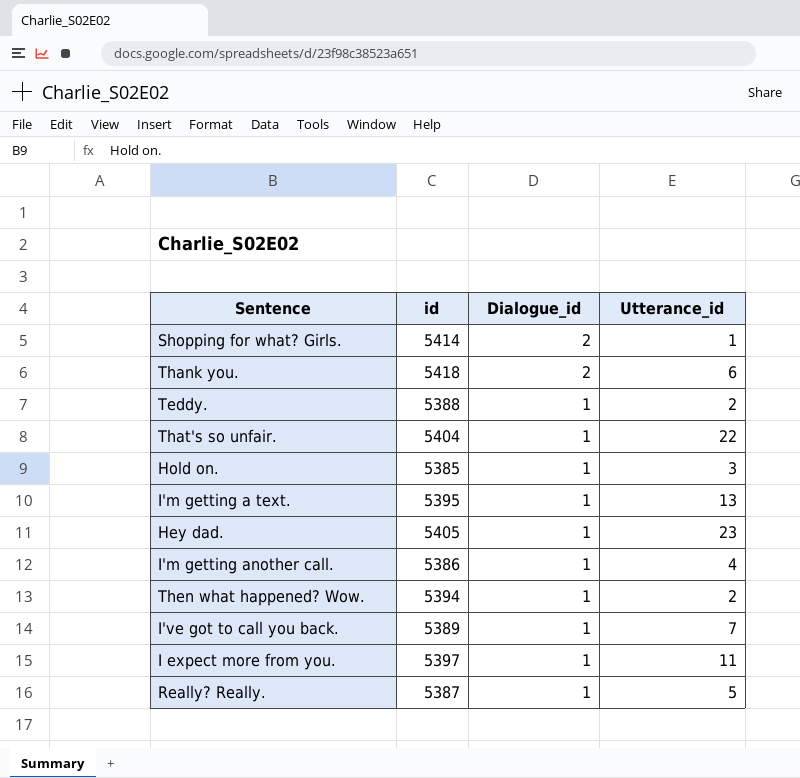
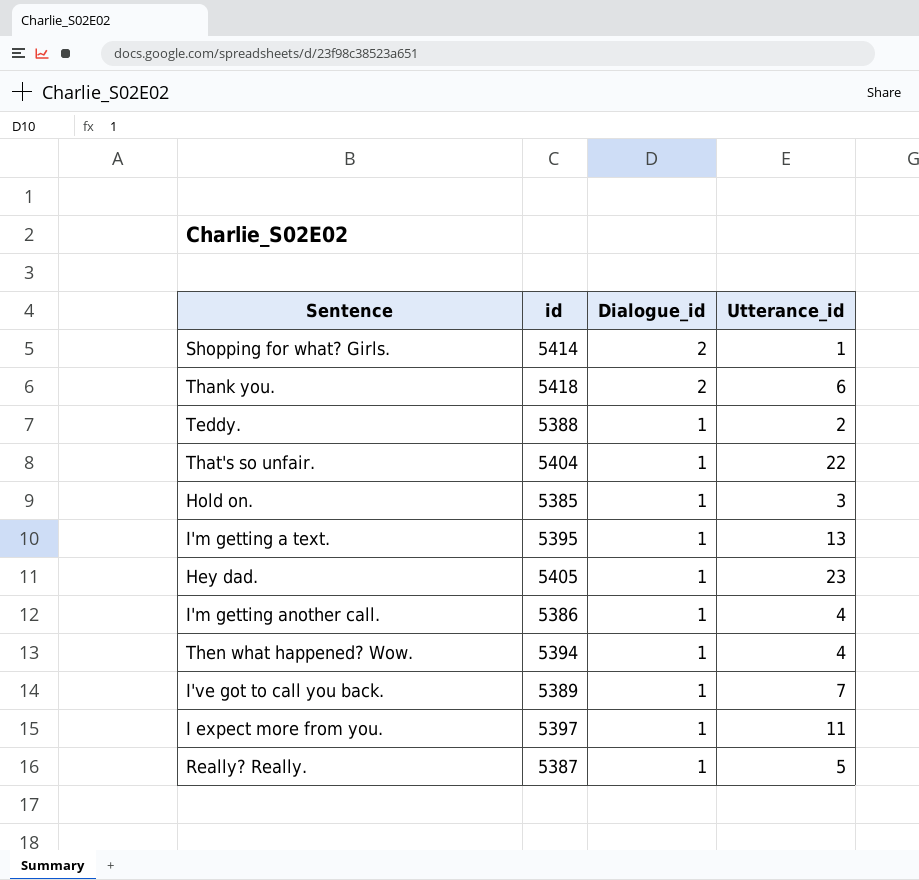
Then what happened? Wow. | Utterance_id: 2 -> 4

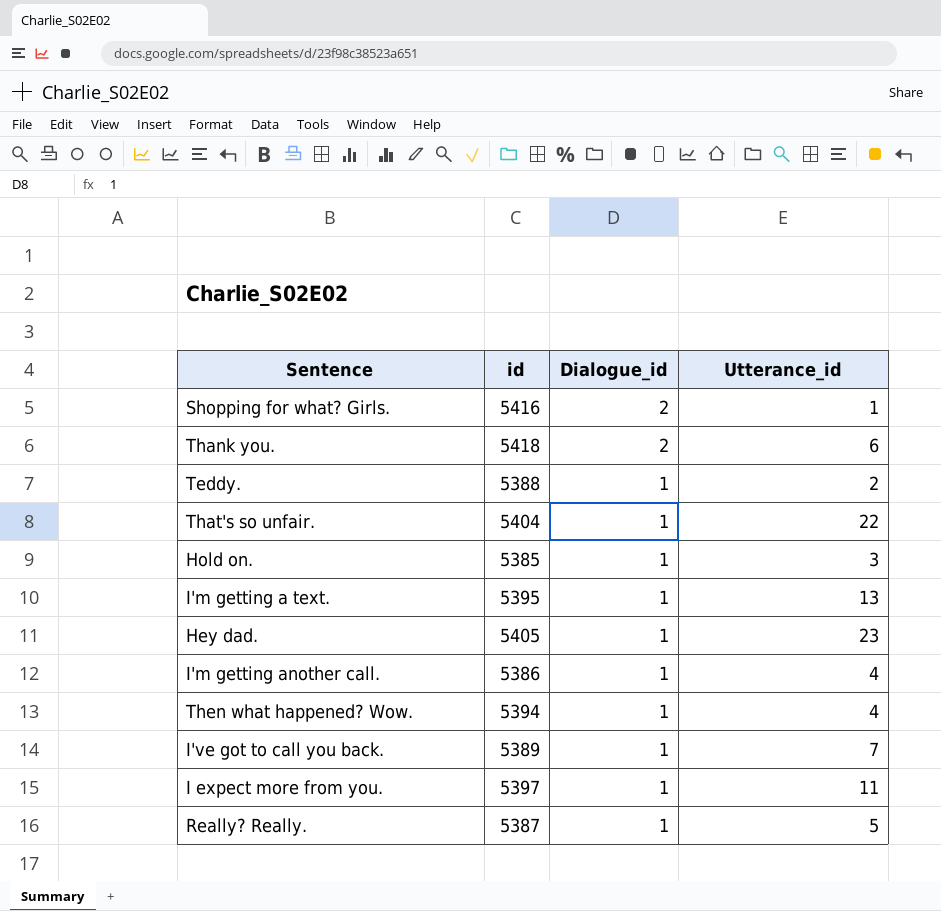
Shopping for what? Girls. | id: 5414 -> 5416

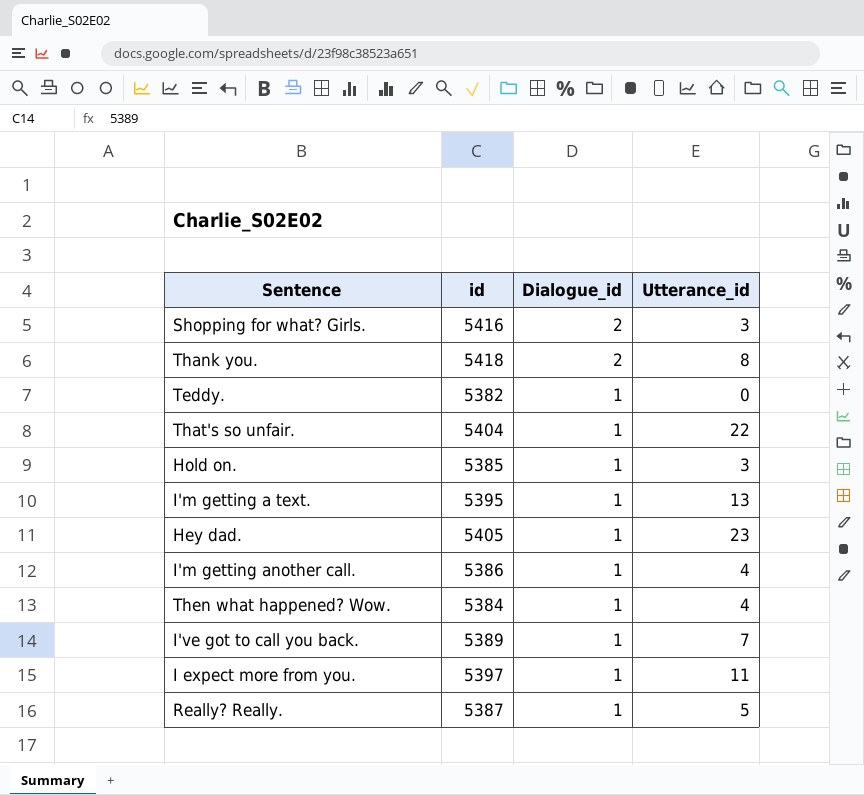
Shopping for what? Girls. | Utterance_id: 1 -> 3
Thank you. | Utterance_id: 6 -> 8
Teddy. | id: 5388 -> 5382
Teddy. | Utterance_id: 2 -> 0
Then what happened? Wow. | id: 5394 -> 5384

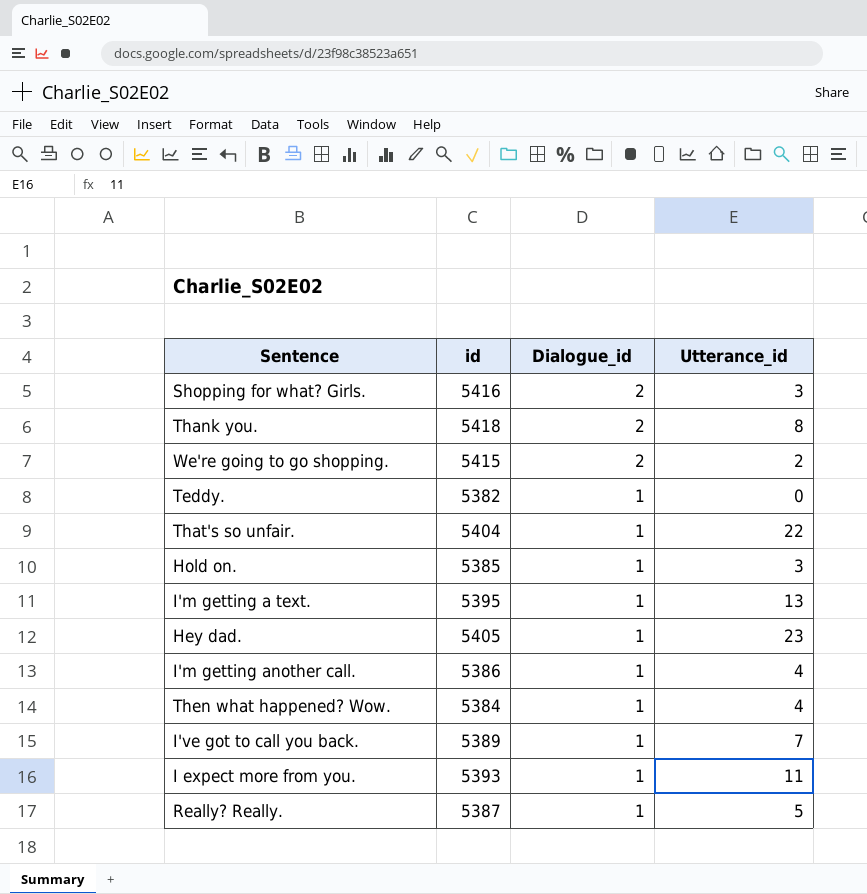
row We're going to go shopping.: none -> 5415 | 2 | 2
I expect more from you. | id: 5397 -> 5393

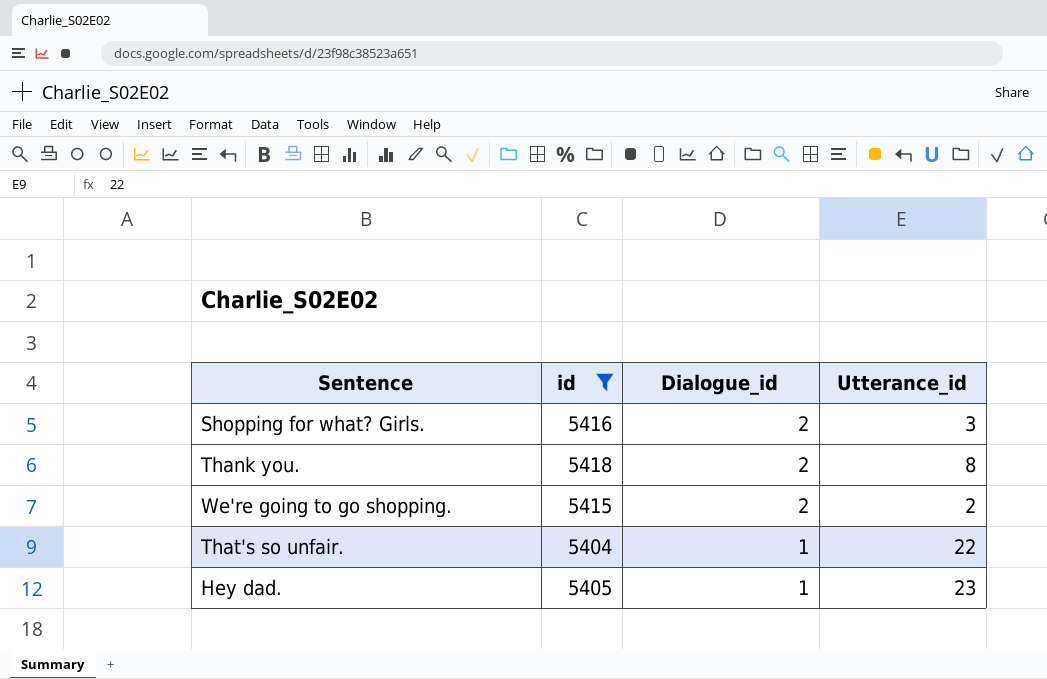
filter: none -> id >= 5404

